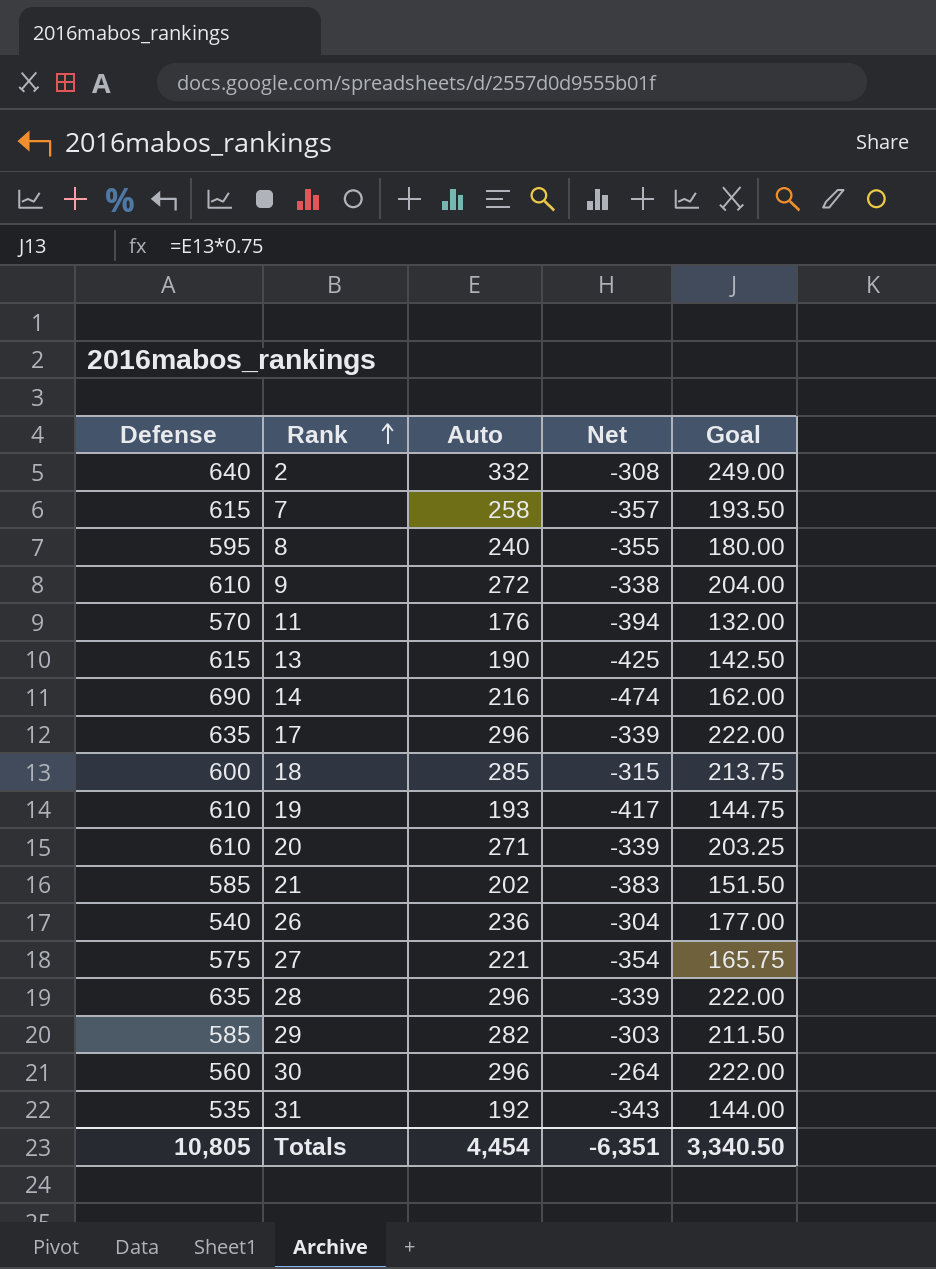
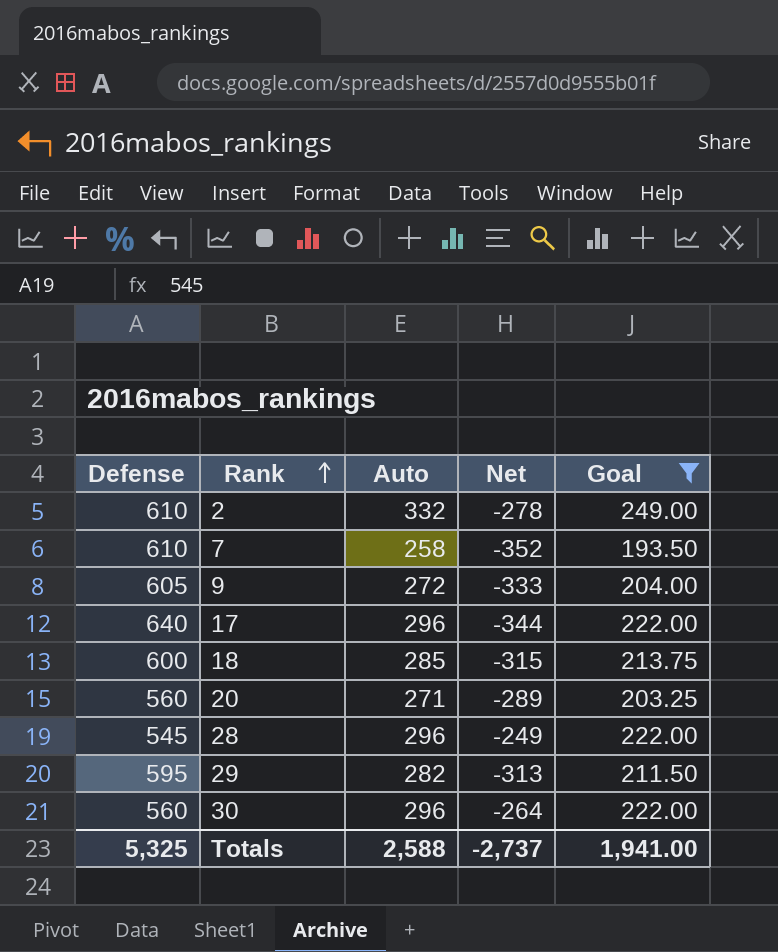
filter: none -> Goal >= 193.50
2 | Defense: 640 -> 610
2 | Net: -308 -> -278
7 | Defense: 615 -> 610
7 | Net: -357 -> -352
9 | Defense: 610 -> 605
9 | Net: -338 -> -333
17 | Defense: 635 -> 640
17 | Net: -339 -> -344
20 | Defense: 610 -> 560
20 | Net: -339 -> -289
28 | Defense: 635 -> 545
28 | Net: -339 -> -249
29 | Defense: 585 -> 595
29 | Net: -303 -> -313
Totals | Defense: 10,805 -> 5,325
Totals | Auto: 4,454 -> 2,588
Totals | Net: -6,351 -> -2,737
Totals | Goal: 3,340.50 -> 1,941.00

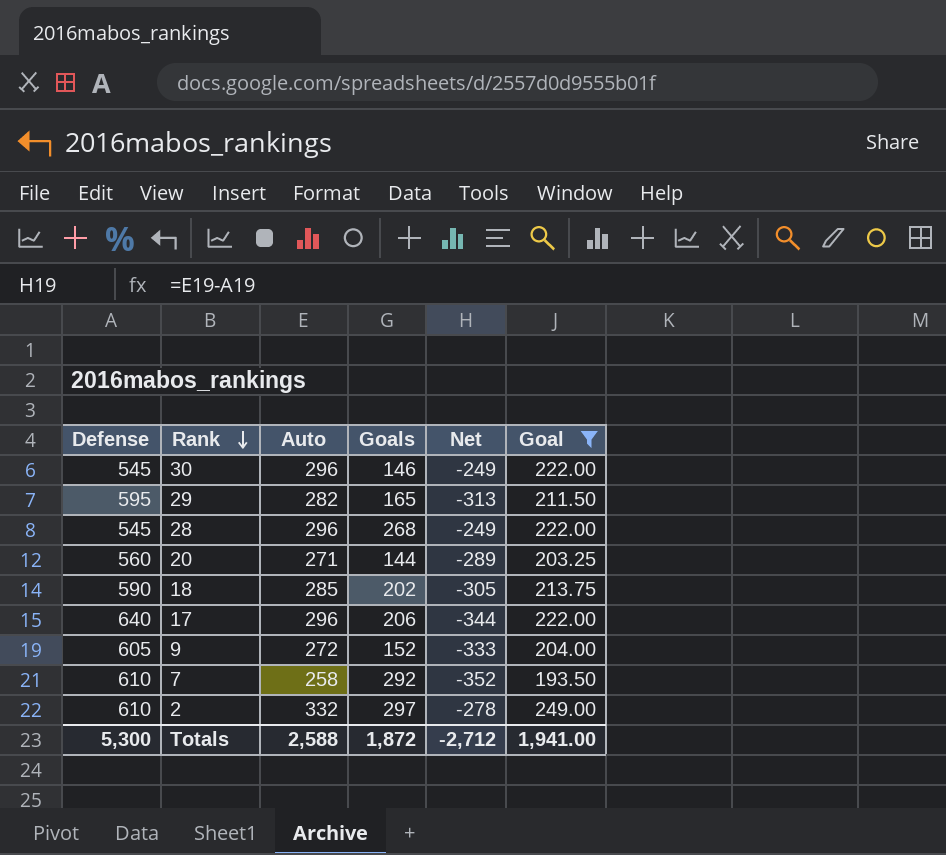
row order: Rank ascending -> Rank descending
column Goals | position: none -> 4
30 | Defense: 560 -> 545
30 | Net: -264 -> -249
18 | Defense: 600 -> 590
18 | Net: -315 -> -305
Totals | Defense: 5,325 -> 5,300
Totals | Net: -2,737 -> -2,712

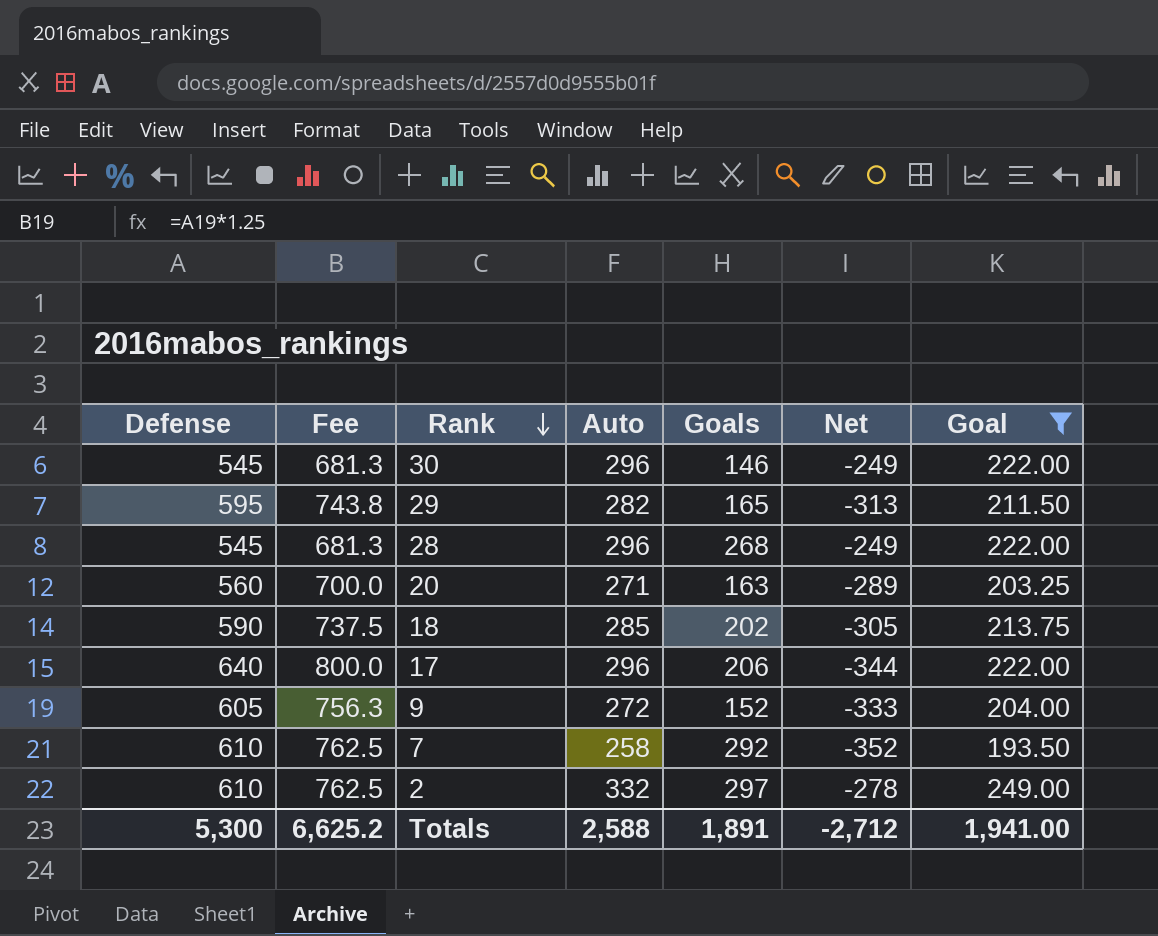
column Fee | formula: none -> [Defense] * 1.25
20 | Goals: 144 -> 163
Totals | Goals: 1,872 -> 1,891

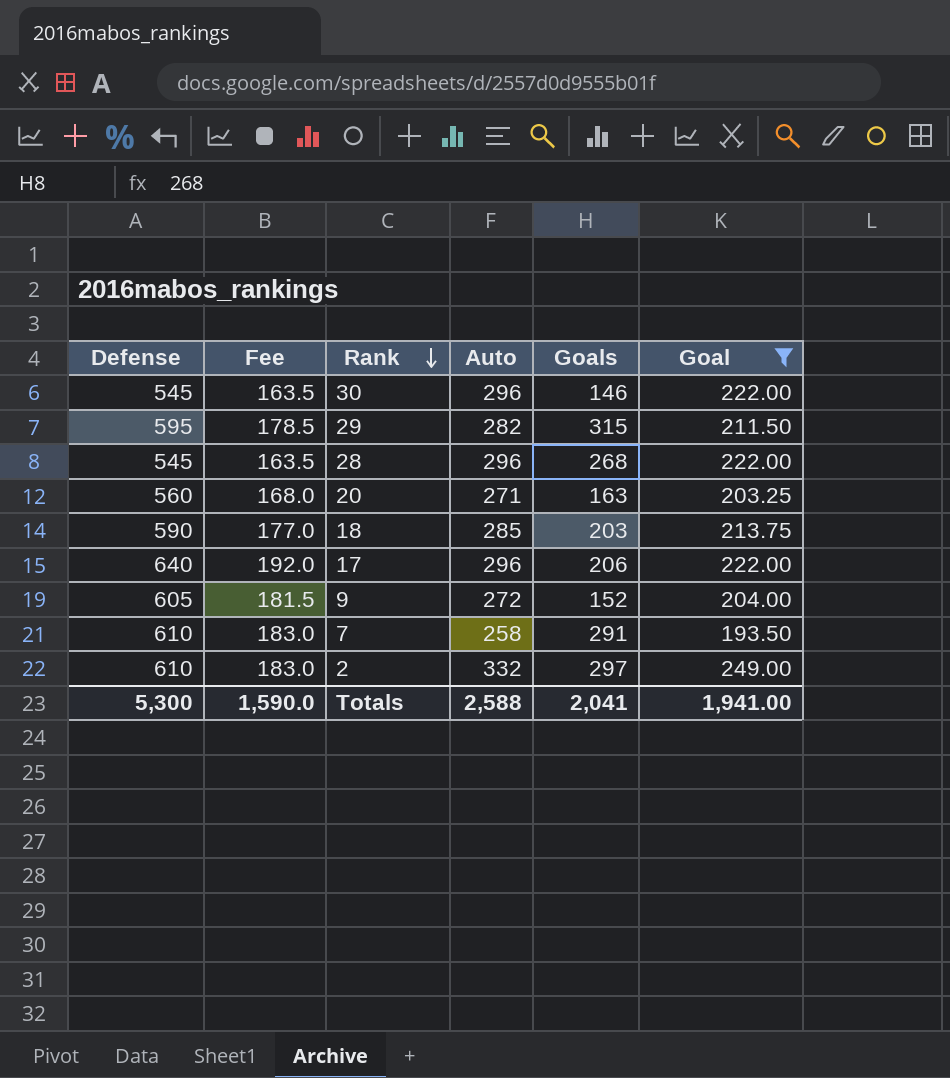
column Net | formula: [Auto] - [Defense] -> none
column Fee | formula: [Defense] * 1.25 -> [Defense] * 0.3
29 | Goals: 165 -> 315
18 | Goals: 202 -> 203
7 | Goals: 292 -> 291
Totals | Fee: 6,625.2 -> 1,590.0
Totals | Goals: 1,891 -> 2,041

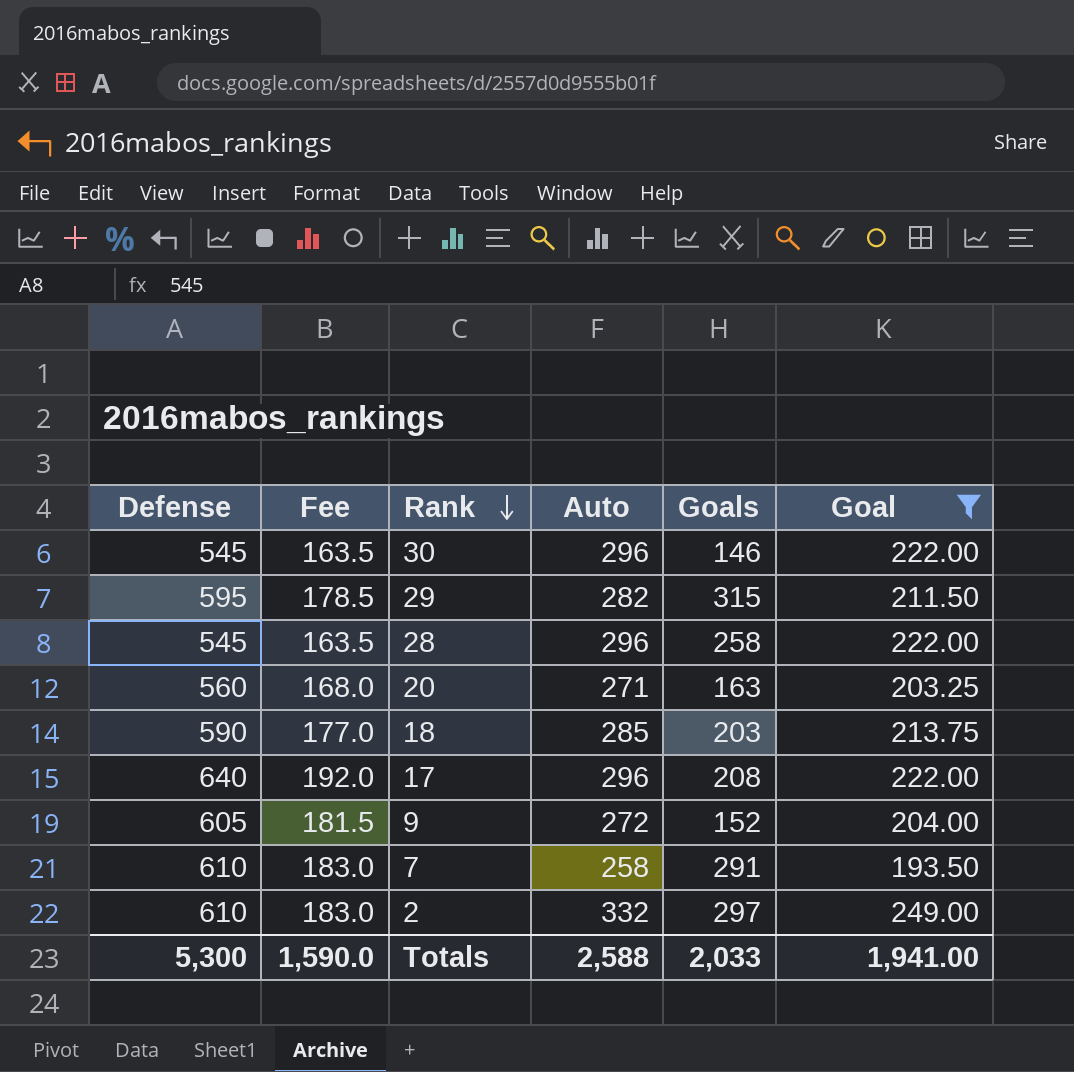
28 | Goals: 268 -> 258
17 | Goals: 206 -> 208
Totals | Goals: 2,041 -> 2,033

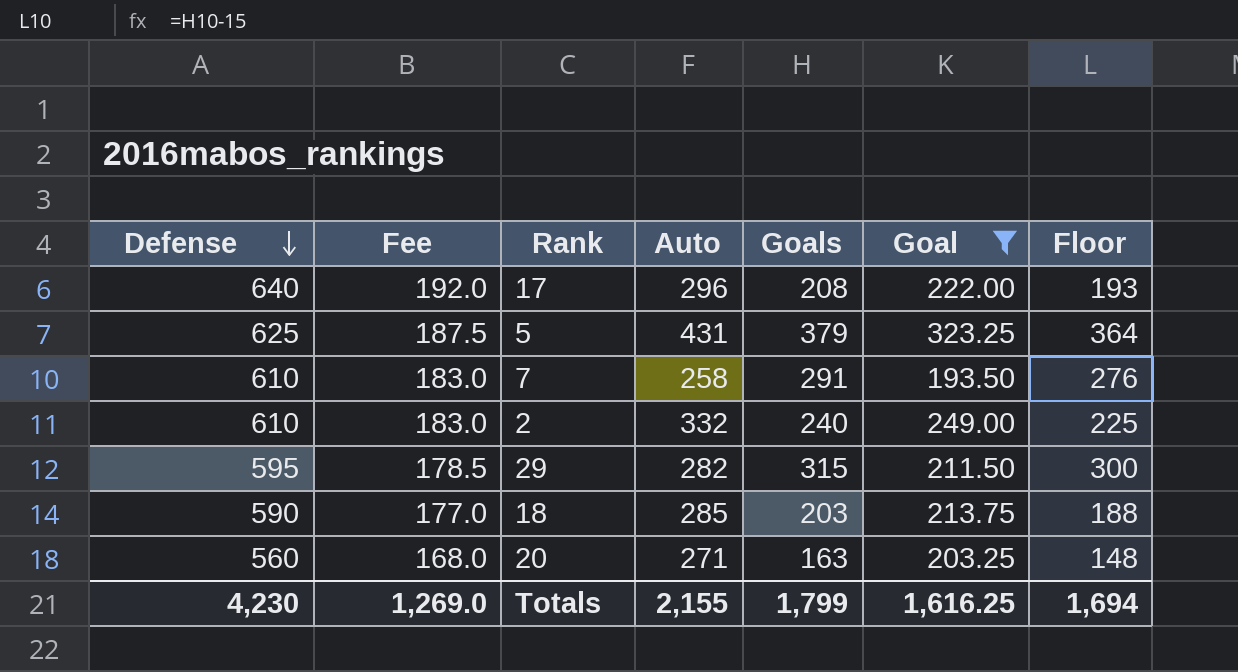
row order: Rank descending -> Defense descending
column Floor | formula: none -> [Goals] - 15
row 30: 545 | 163.5 | 296 | 146 | 222.00 -> none
row 28: 545 | 163.5 | 296 | 258 | 222.00 -> none
row 9: 605 | 181.5 | 272 | 152 | 204.00 -> none
row 5: none -> 625 | 187.5 | 431 | 379 | 323.25 | 364
2 | Goals: 297 -> 240
Totals | Defense: 5,300 -> 4,230
Totals | Fee: 1,590.0 -> 1,269.0
Totals | Auto: 2,588 -> 2,155
Totals | Goals: 2,033 -> 1,799
Totals | Goal: 1,941.00 -> 1,616.25

